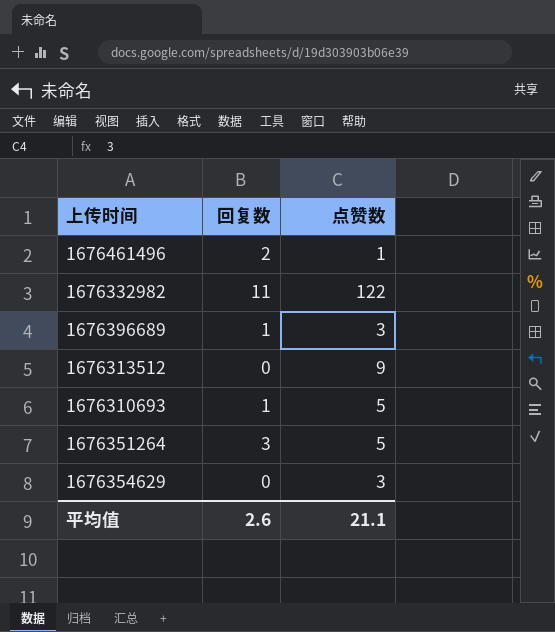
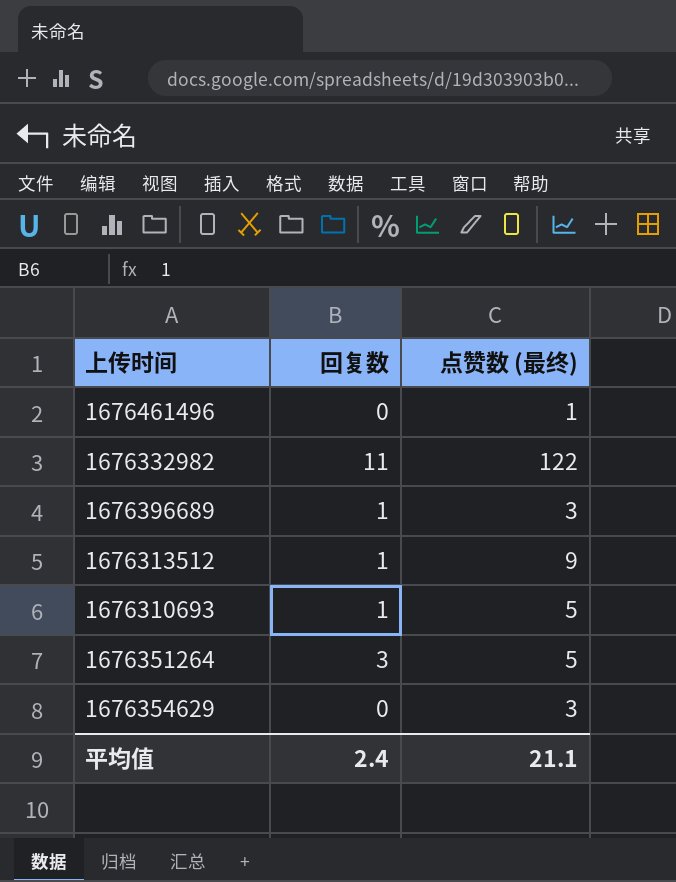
column name: 点赞数 -> 点赞数 (最终)
1676461496 | 回复数: 2 -> 0
1676313512 | 回复数: 0 -> 1
平均值 | 回复数: 2.6 -> 2.4

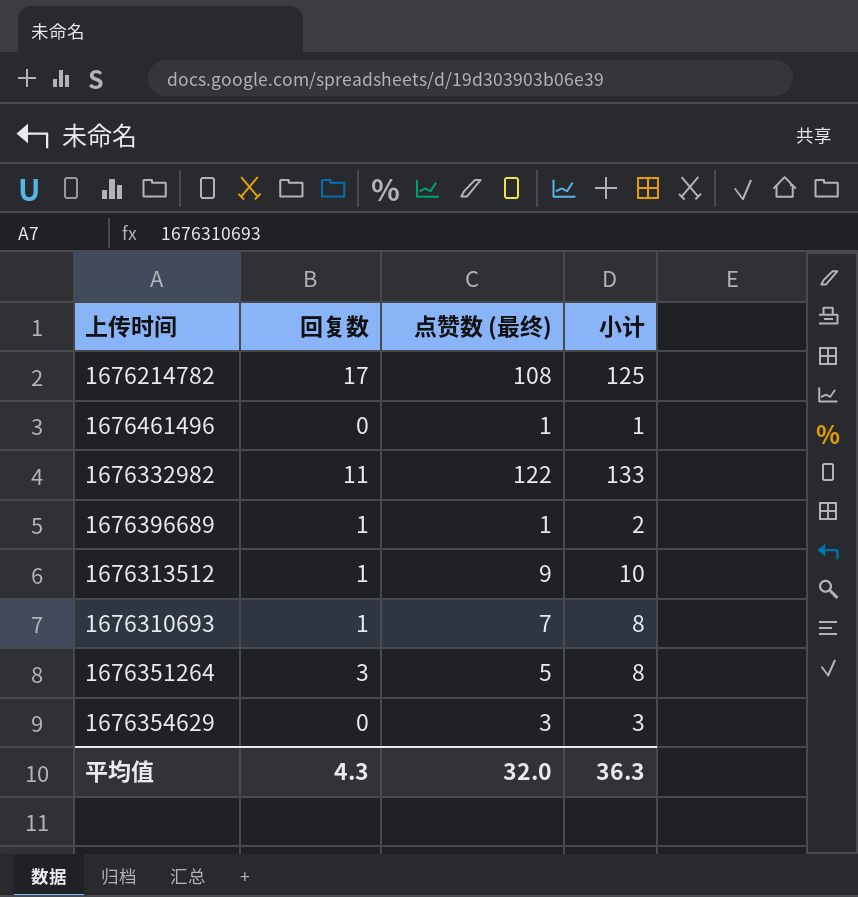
column 小计 | formula: none -> [回复数] + [点赞数 (最终)]
row 1676214782: none -> 17 | 108 | 125
1676396689 | 点赞数 (最终): 3 -> 1
1676310693 | 点赞数 (最终): 5 -> 7
平均值 | 回复数: 2.4 -> 4.3
平均值 | 点赞数 (最终): 21.1 -> 32.0

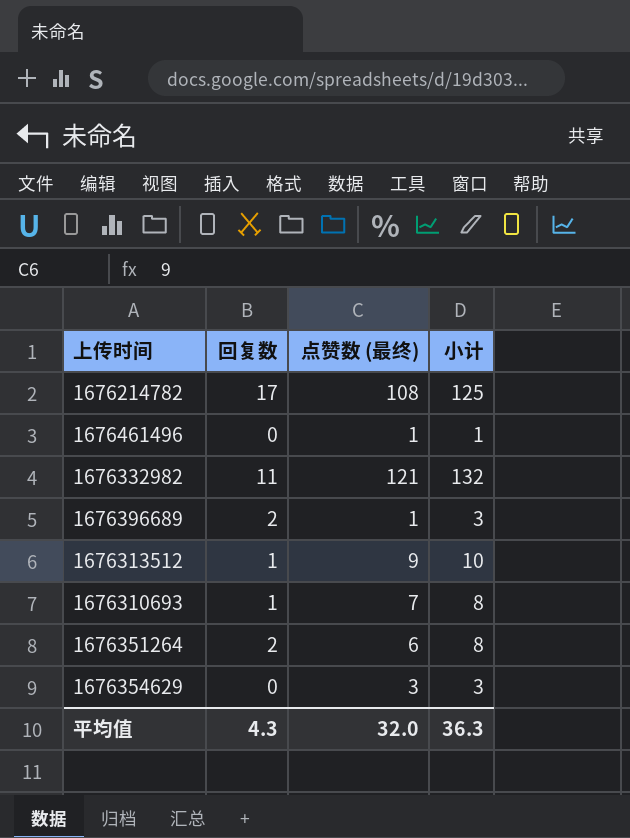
1676332982 | 点赞数 (最终): 122 -> 121
1676332982 | 小计: 133 -> 132
1676396689 | 回复数: 1 -> 2
1676396689 | 小计: 2 -> 3
1676351264 | 回复数: 3 -> 2
1676351264 | 点赞数 (最终): 5 -> 6

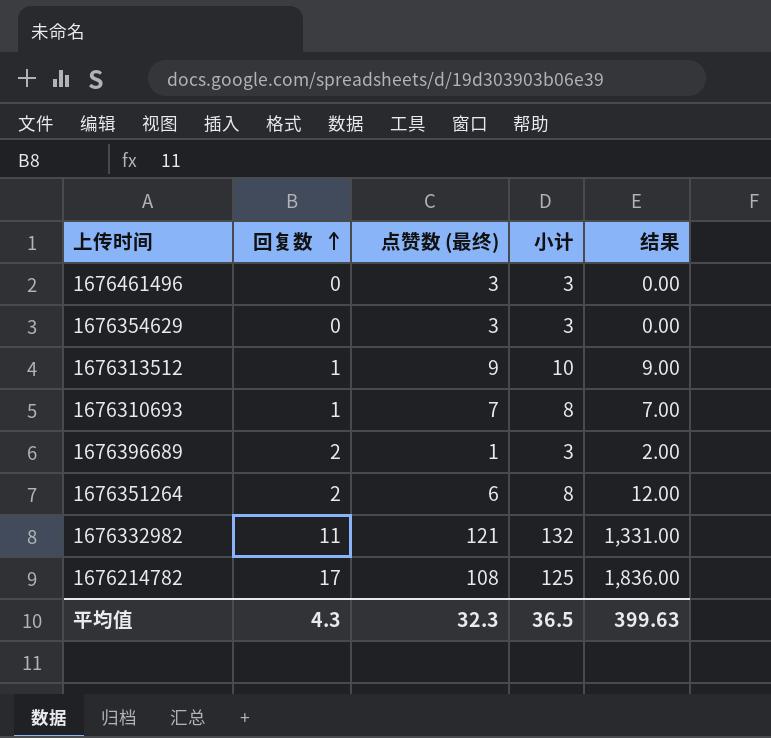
row order: none -> 回复数 ascending
column 结果 | formula: none -> [回复数] * [点赞数 (最终)]
1676461496 | 点赞数 (最终): 1 -> 3
1676461496 | 小计: 1 -> 3
平均值 | 点赞数 (最终): 32.0 -> 32.3
平均值 | 小计: 36.3 -> 36.5

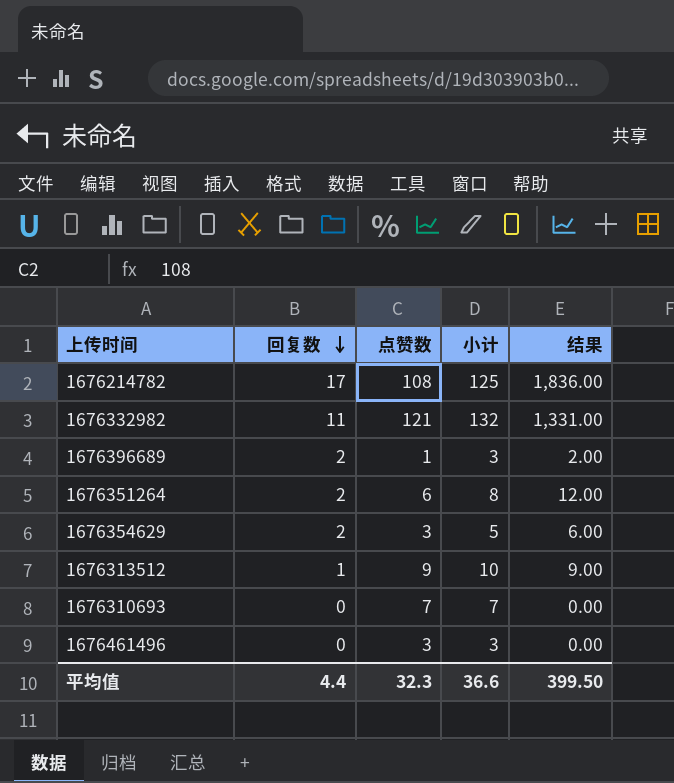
row order: 回复数 ascending -> 回复数 descending
column name: 点赞数 (最终) -> 点赞数
1676354629 | 回复数: 0 -> 2
1676354629 | 小计: 3 -> 5
1676354629 | 结果: 0.00 -> 6.00
1676310693 | 回复数: 1 -> 0
1676310693 | 小计: 8 -> 7
1676310693 | 结果: 7.00 -> 0.00
平均值 | 回复数: 4.3 -> 4.4
平均值 | 小计: 36.5 -> 36.6
平均值 | 结果: 399.63 -> 399.50

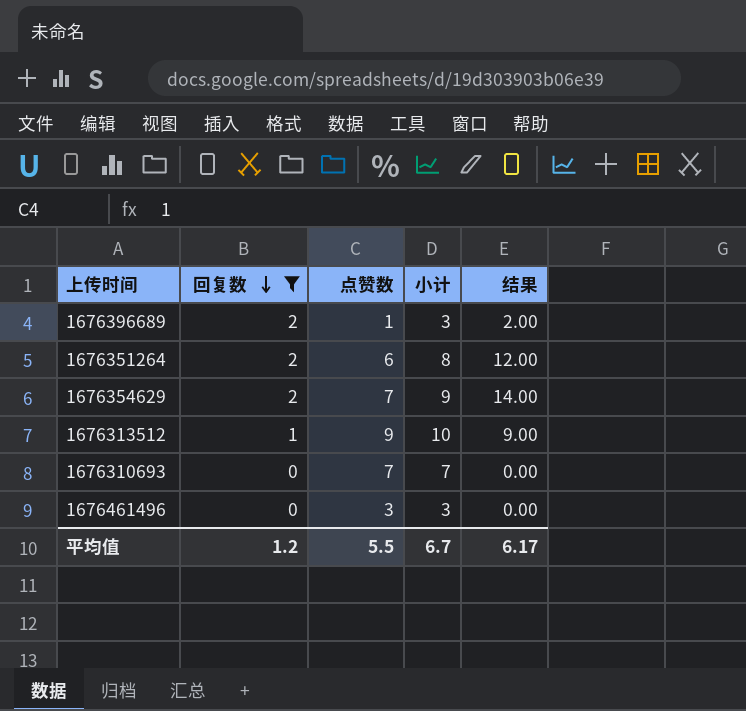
filter: none -> 回复数 <= 2
1676354629 | 点赞数: 3 -> 7
1676354629 | 小计: 5 -> 9
1676354629 | 结果: 6.00 -> 14.00
平均值 | 回复数: 4.4 -> 1.2
平均值 | 点赞数: 32.3 -> 5.5
平均值 | 小计: 36.6 -> 6.7
平均值 | 结果: 399.50 -> 6.17

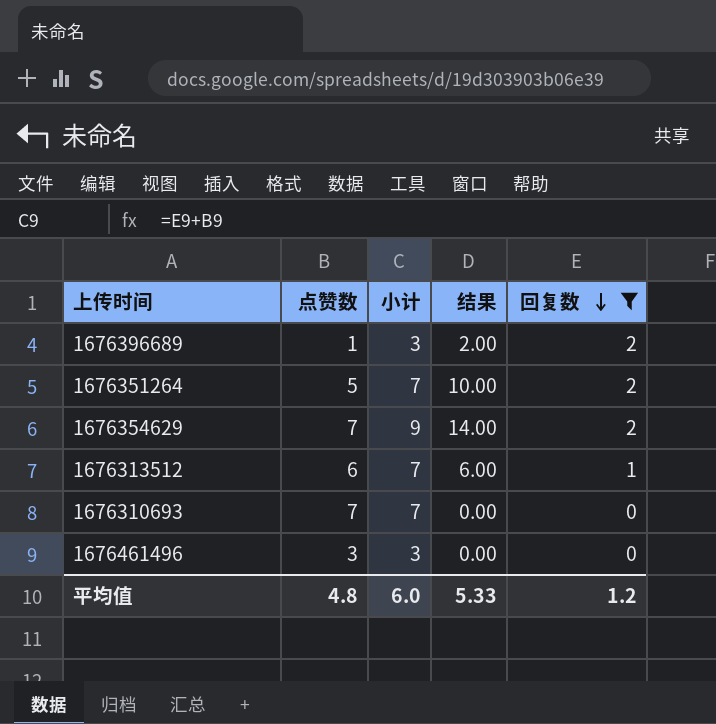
column 回复数 | position: 2 -> 5
1676351264 | 点赞数: 6 -> 5
1676351264 | 小计: 8 -> 7
1676351264 | 结果: 12.00 -> 10.00
1676313512 | 点赞数: 9 -> 6
1676313512 | 小计: 10 -> 7
1676313512 | 结果: 9.00 -> 6.00
平均值 | 点赞数: 5.5 -> 4.8
平均值 | 小计: 6.7 -> 6.0
平均值 | 结果: 6.17 -> 5.33

